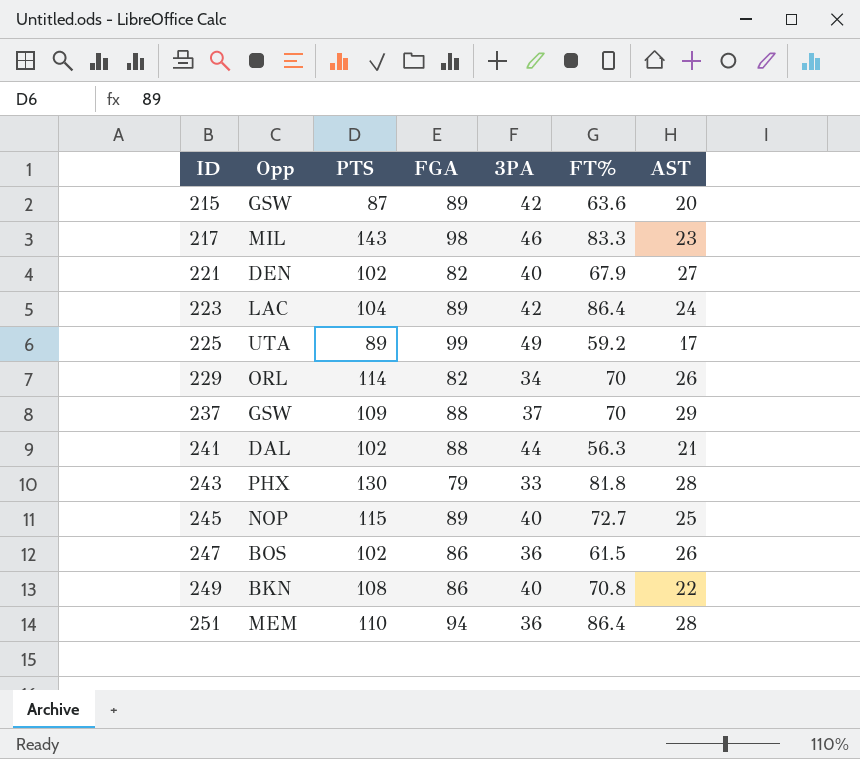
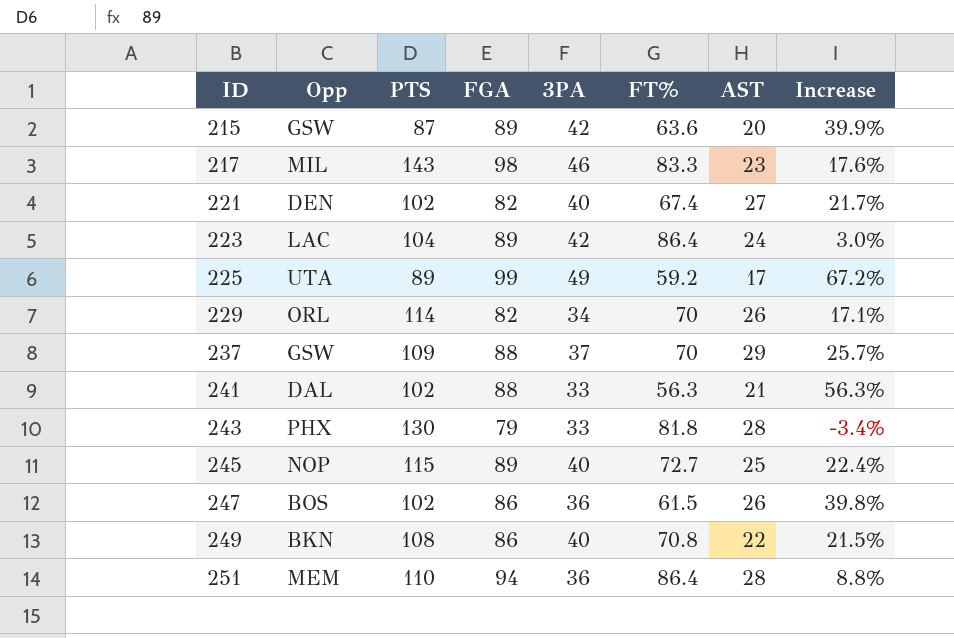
column Increase | formula: none -> ([FGA] - [FT%]) / [FT%]
221 | FT%: 67.9 -> 67.4
241 | 3PA: 44 -> 33

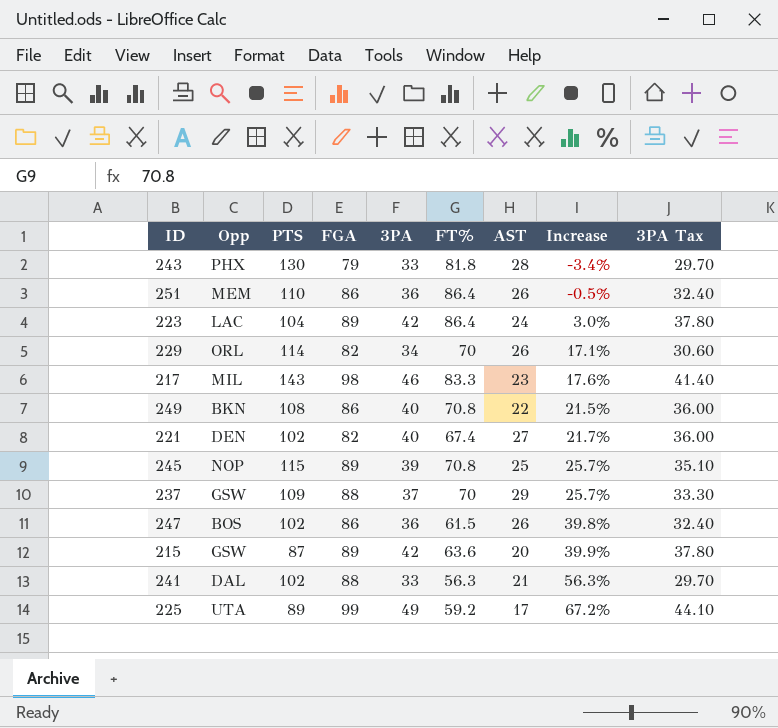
row order: ID ascending -> Increase ascending
column 3PA Tax | formula: none -> [3PA] * 0.9
251 | FGA: 94 -> 86
251 | AST: 28 -> 26
251 | Increase: 8.8% -> -0.5%
245 | 3PA: 40 -> 39
245 | FT%: 72.7 -> 70.8
245 | Increase: 22.4% -> 25.7%

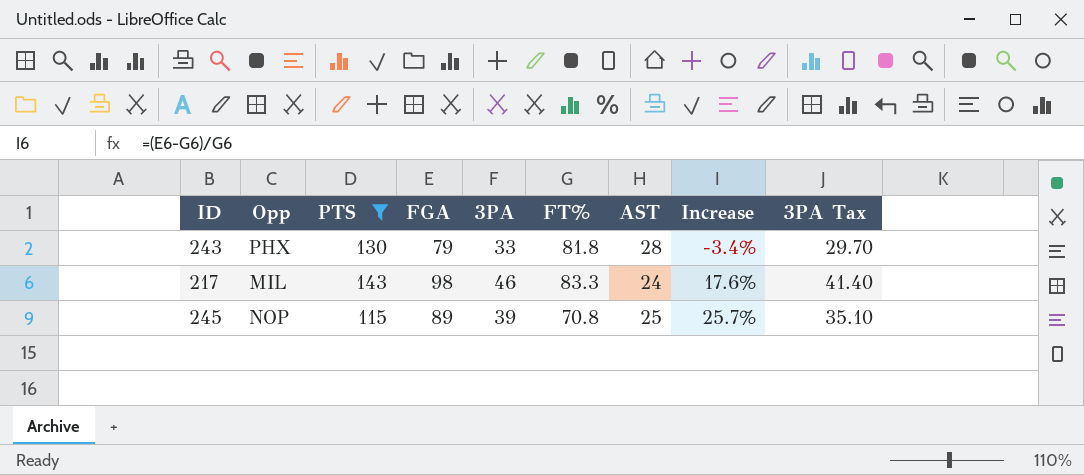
filter: none -> PTS >= 115
217 | AST: 23 -> 24

